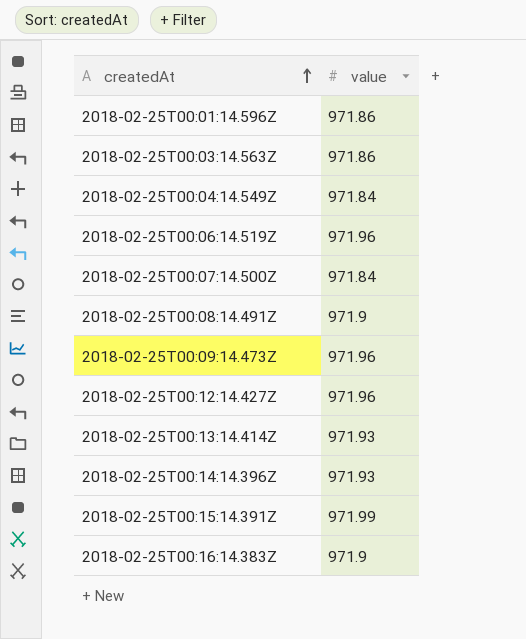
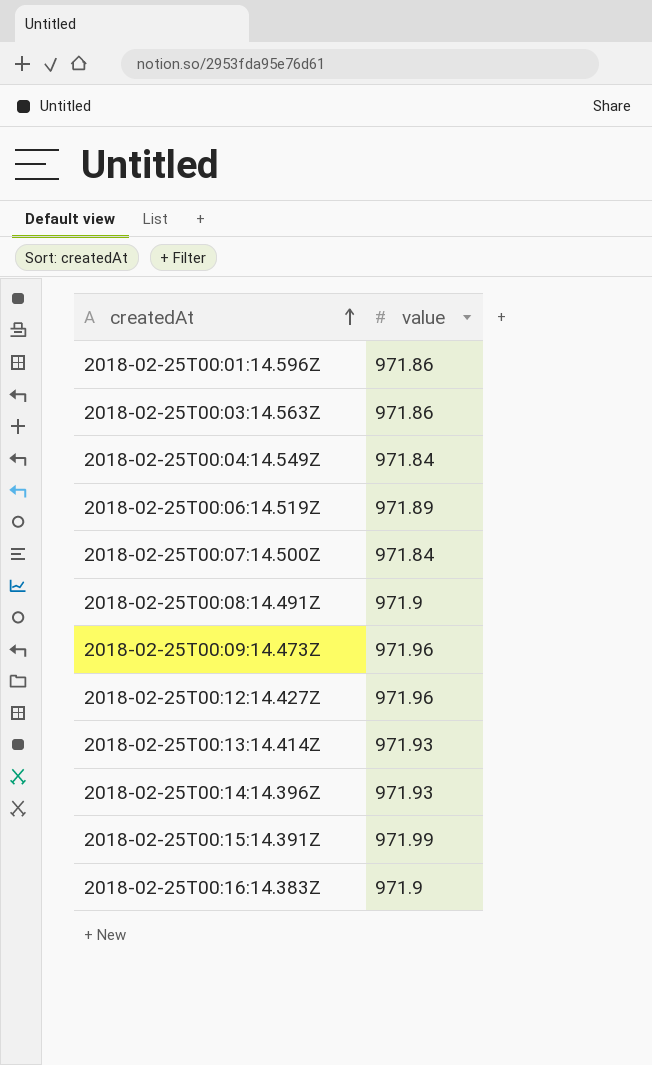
2018-02-25T00:06:14.519Z | value: 971.96 -> 971.89

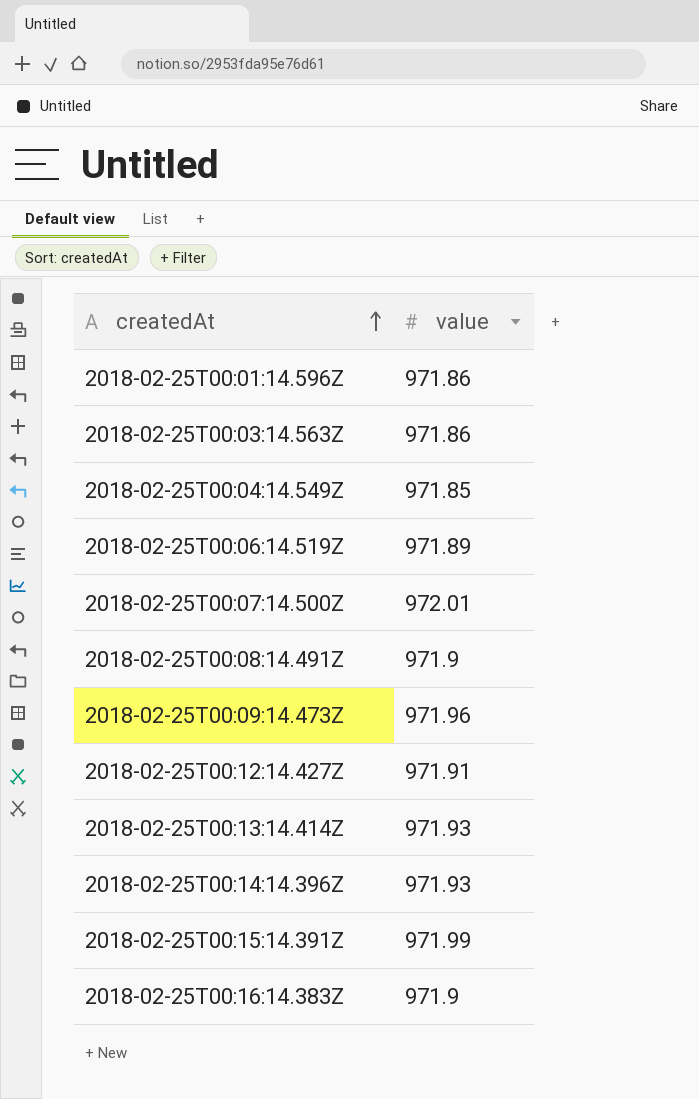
2018-02-25T00:04:14.549Z | value: 971.84 -> 971.85
2018-02-25T00:07:14.500Z | value: 971.84 -> 972.01
2018-02-25T00:12:14.427Z | value: 971.96 -> 971.91

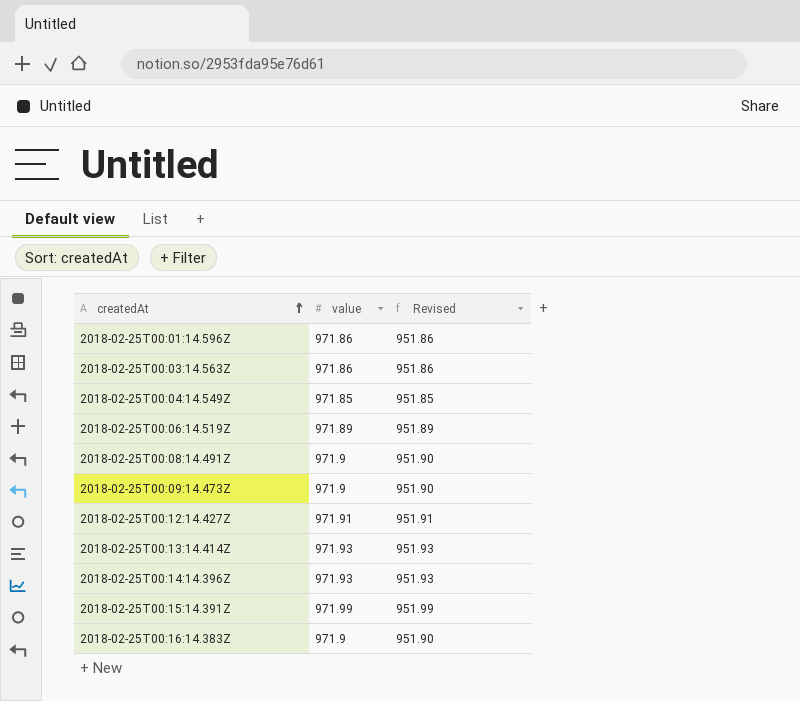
column Revised | formula: none -> [value] - 20
row 2018-02-25T00:07:14.500Z: 972.01 -> none
2018-02-25T00:09:14.473Z | value: 971.96 -> 971.9

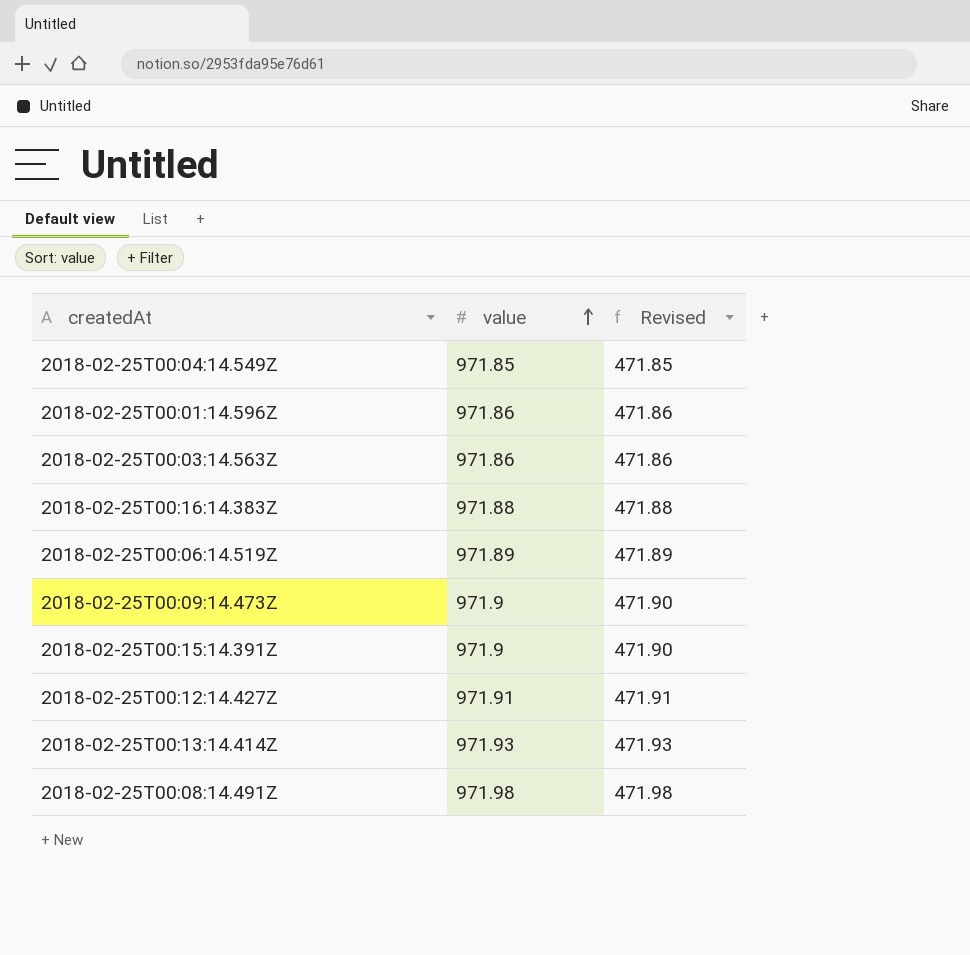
row order: createdAt ascending -> value ascending
column Revised | formula: [value] - 20 -> [value] - 500
row 2018-02-25T00:14:14.396Z: 971.93 | 951.93 -> none
2018-02-25T00:16:14.383Z | value: 971.9 -> 971.88
2018-02-25T00:15:14.391Z | value: 971.99 -> 971.9
2018-02-25T00:08:14.491Z | value: 971.9 -> 971.98

